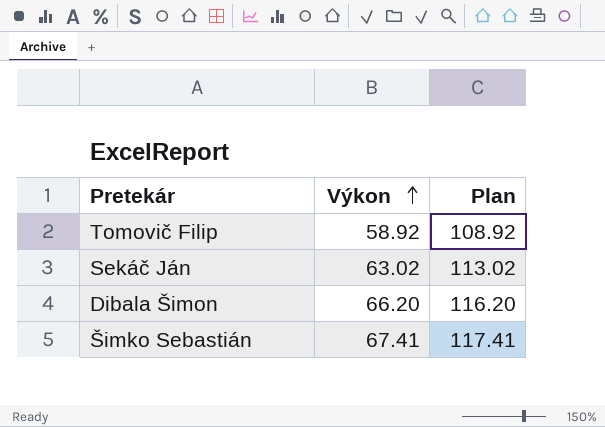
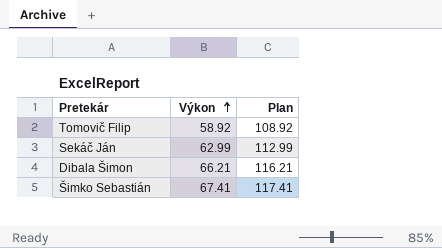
Sekáč Ján | Výkon: 63.02 -> 62.99
Sekáč Ján | Plan: 113.02 -> 112.99
Dibala Šimon | Výkon: 66.20 -> 66.21
Dibala Šimon | Plan: 116.20 -> 116.21

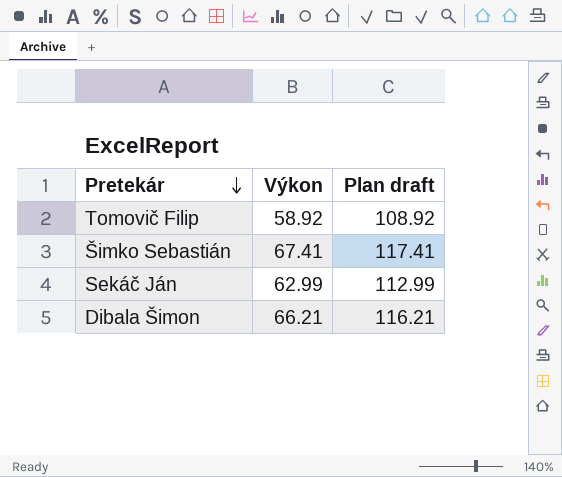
row order: Výkon ascending -> Pretekár descending
column name: Plan -> Plan draft

